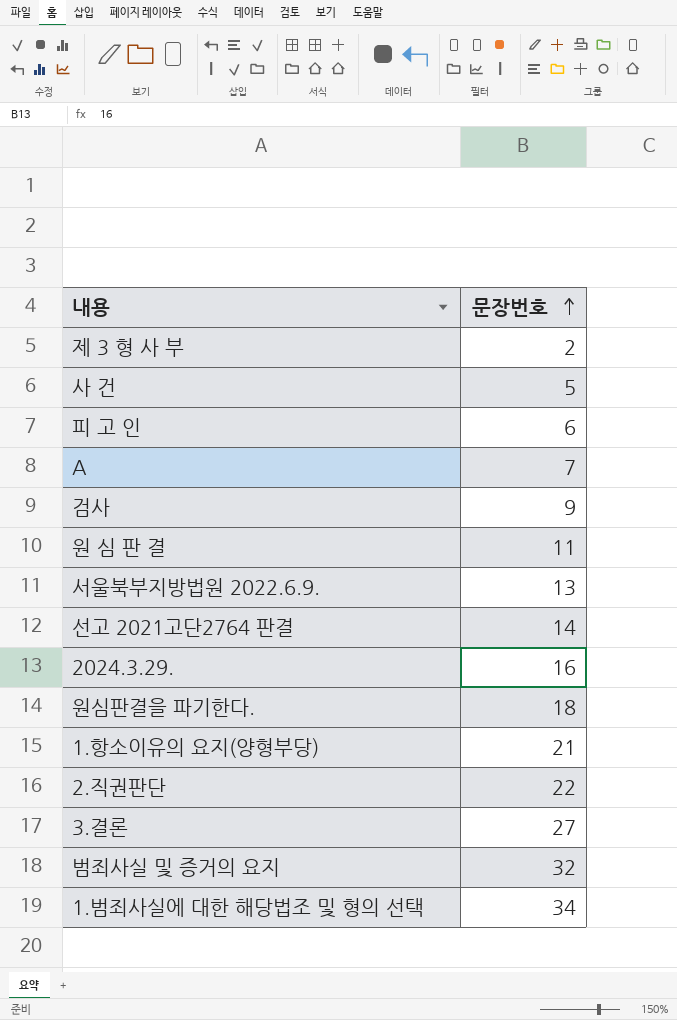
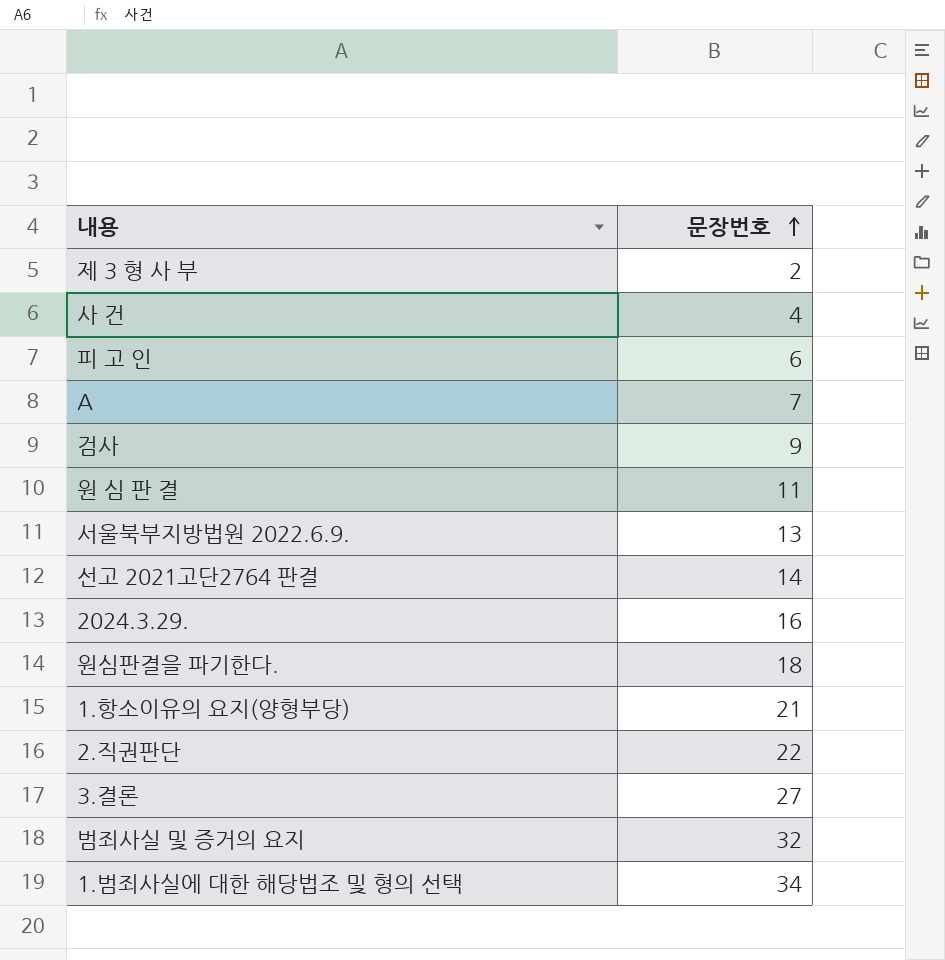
사 건 | 문장번호: 5 -> 4

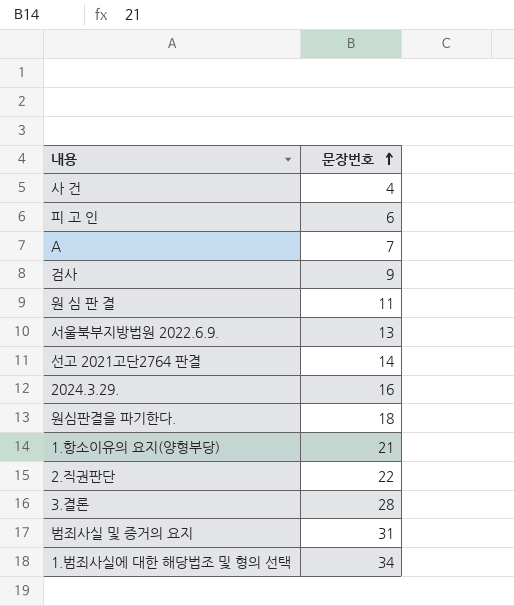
row 제 3 형 사 부: 2 -> none
3.결론 | 문장번호: 27 -> 28
범죄사실 및 증거의 요지 | 문장번호: 32 -> 31

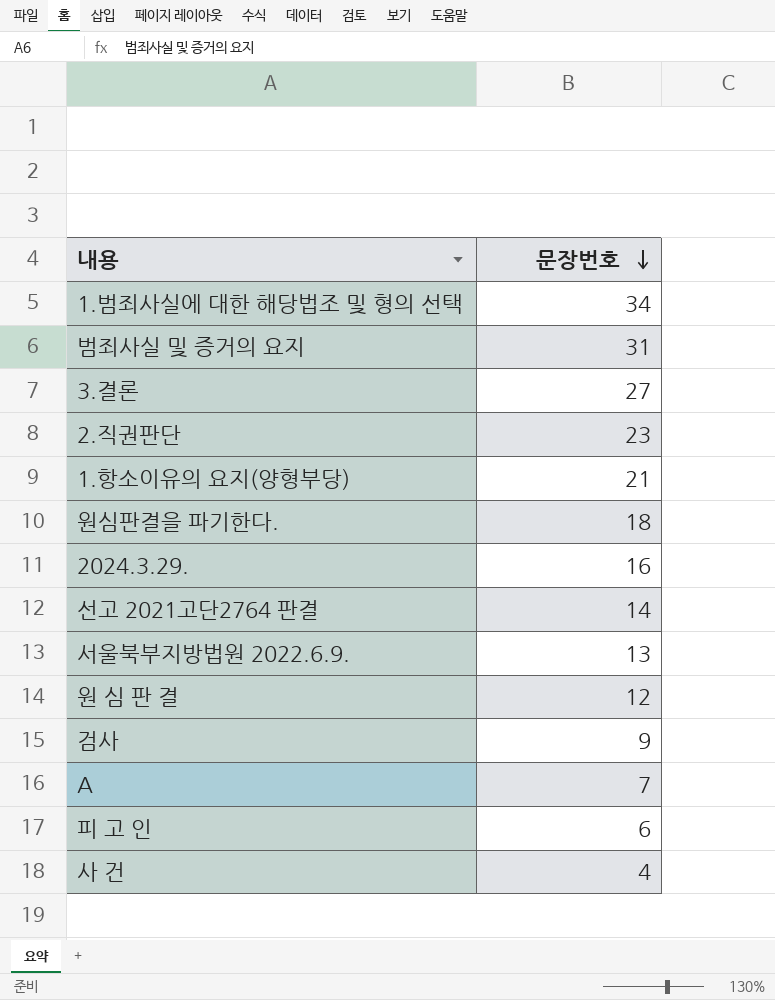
row order: 문장번호 ascending -> 문장번호 descending
3.결론 | 문장번호: 28 -> 27
2.직권판단 | 문장번호: 22 -> 23
원 심 판 결 | 문장번호: 11 -> 12

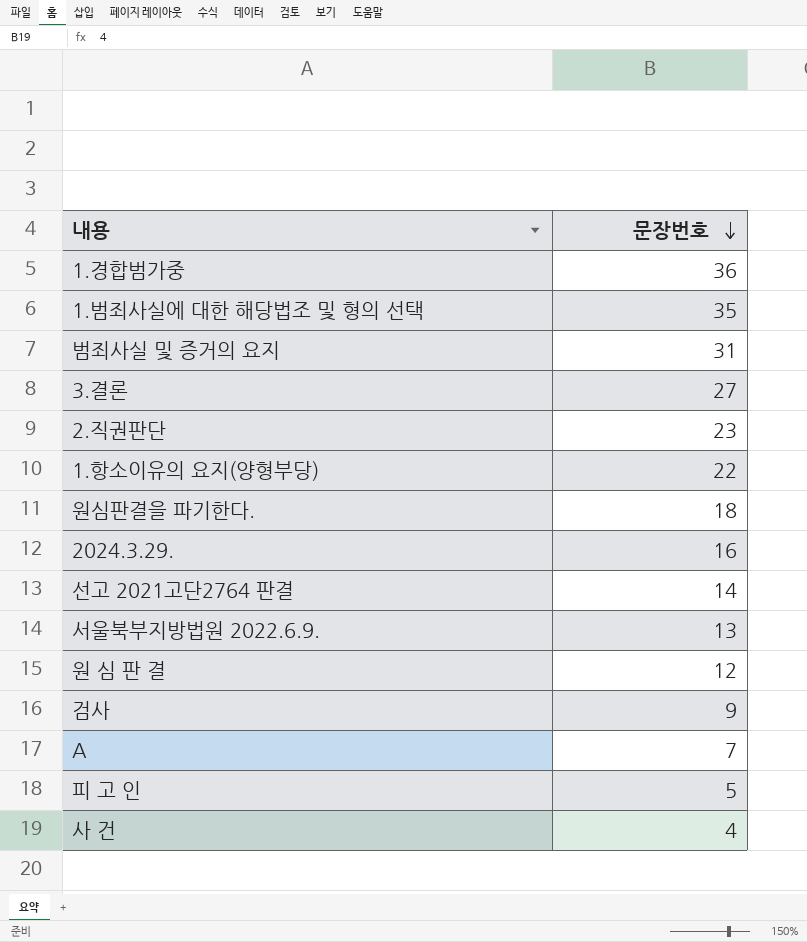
row 1.경합범가중: none -> 36
1.범죄사실에 대한 해당법조 및 형의 선택 | 문장번호: 34 -> 35
1.항소이유의 요지(양형부당) | 문장번호: 21 -> 22
피 고 인 | 문장번호: 6 -> 5

